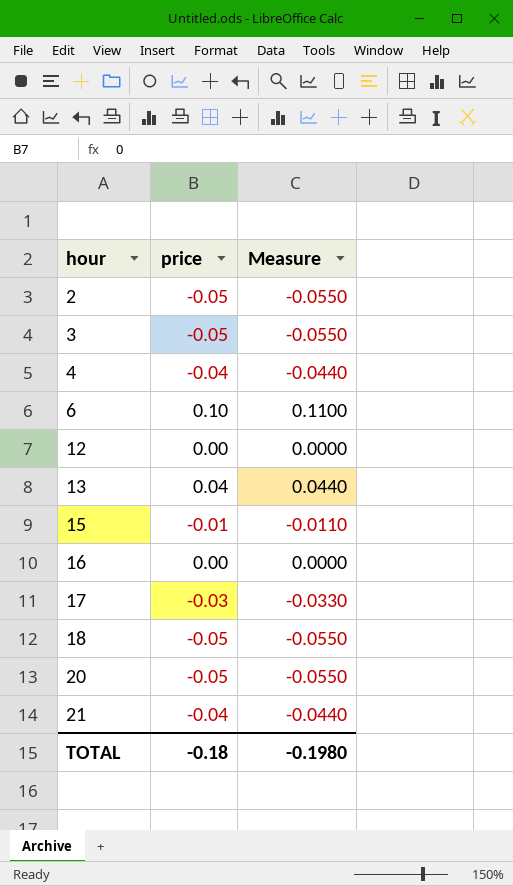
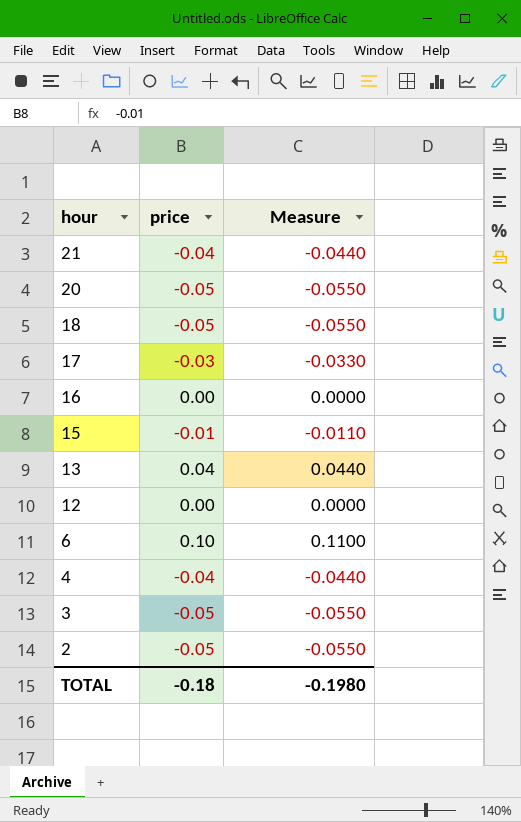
row order: hour ascending -> hour descending

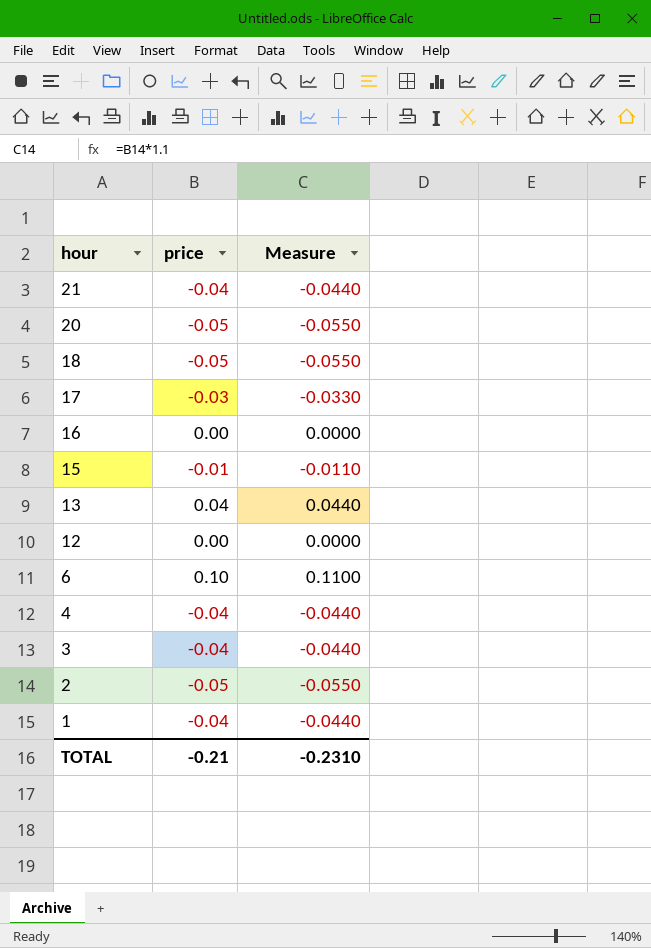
3 | price: -0.05 -> -0.04
3 | Measure: -0.0550 -> -0.0440
row 1: none -> -0.04 | -0.0440
TOTAL | price: -0.18 -> -0.21
TOTAL | Measure: -0.1980 -> -0.2310

